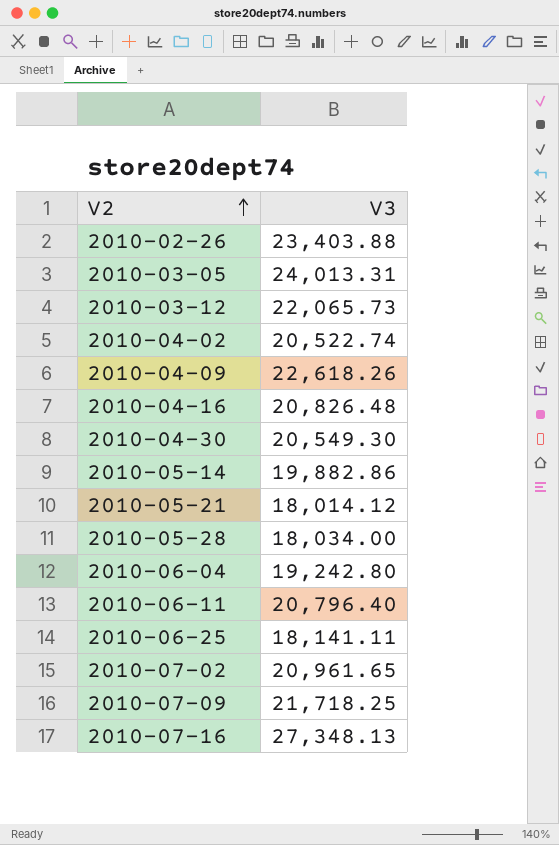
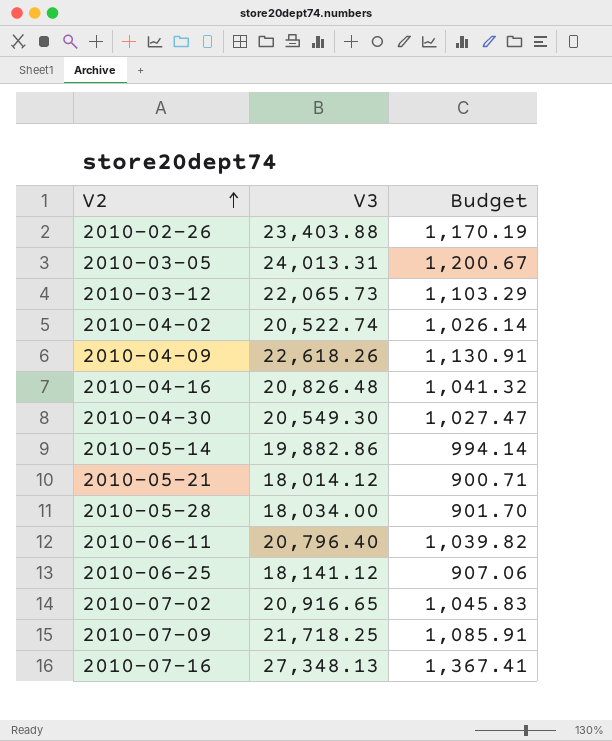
column Budget | formula: none -> [V3] * 0.05
row 2010-06-04: 19,242.80 -> none
2010-06-25 | V3: 18,141.11 -> 18,141.12
2010-07-02 | V3: 20,961.65 -> 20,916.65

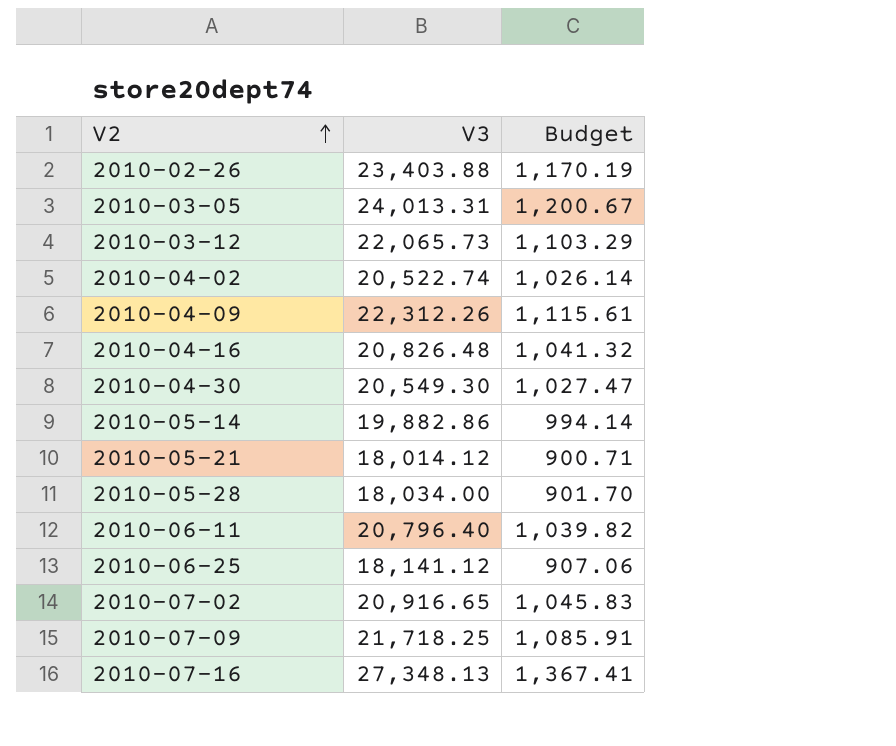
2010-04-09 | V3: 22,618.26 -> 22,312.26
2010-04-09 | Budget: 1,130.91 -> 1,115.61

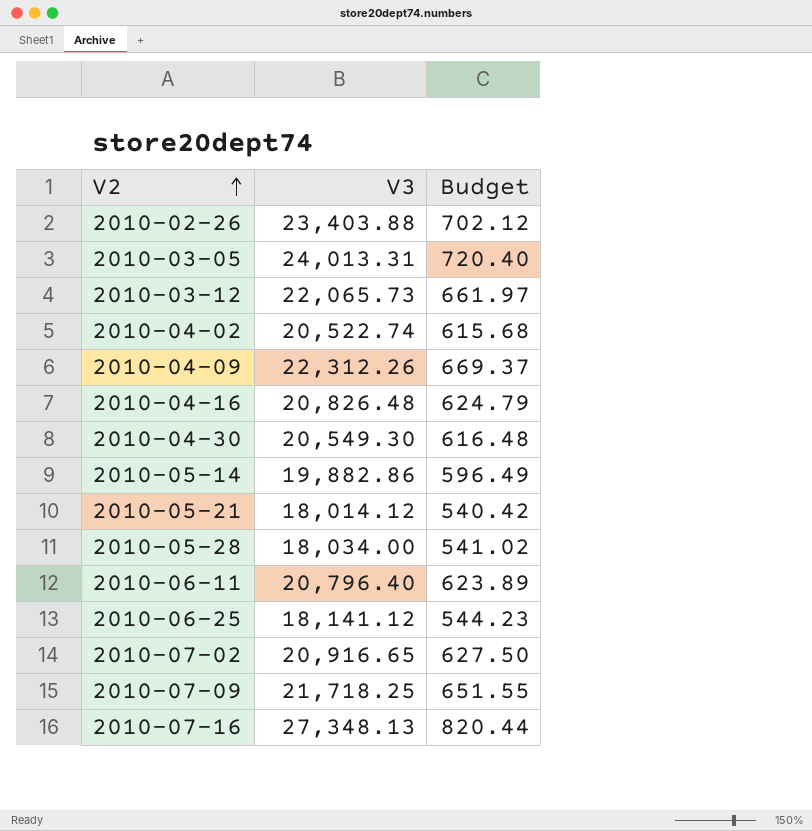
column Budget | formula: [V3] * 0.05 -> [V3] * 0.03

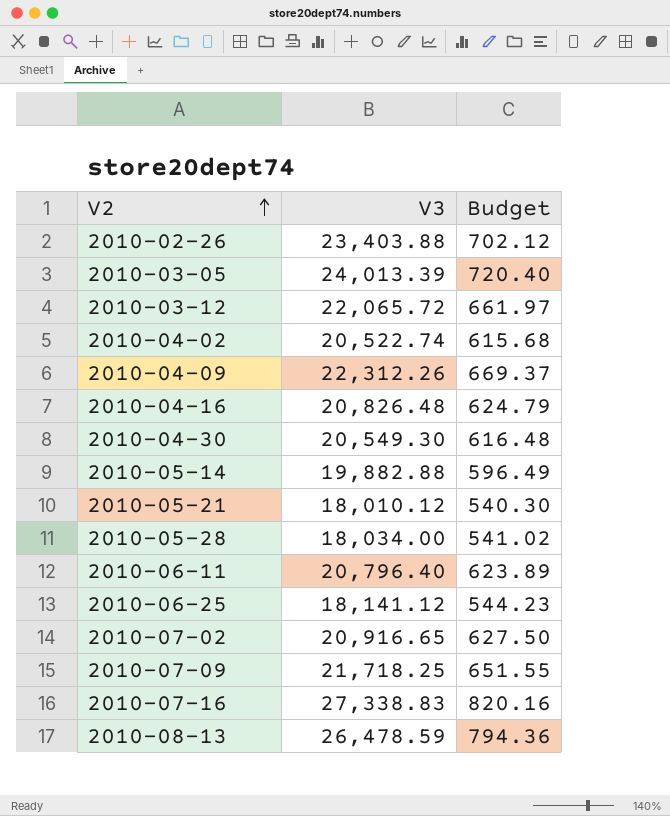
2010-03-05 | V3: 24,013.31 -> 24,013.39
2010-03-12 | V3: 22,065.73 -> 22,065.72
2010-05-14 | V3: 19,882.86 -> 19,882.88
2010-05-21 | V3: 18,014.12 -> 18,010.12
2010-05-21 | Budget: 540.42 -> 540.30
2010-07-16 | V3: 27,348.13 -> 27,338.83
2010-07-16 | Budget: 820.44 -> 820.16
row 2010-08-13: none -> 26,478.59 | 794.36

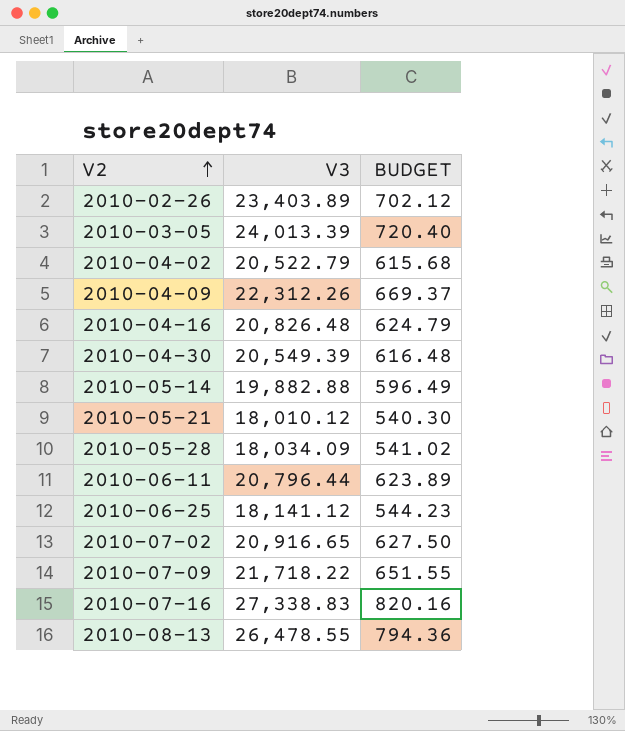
column name: Budget -> BUDGET
row 2010-03-12: 22,065.72 | 661.97 -> none
2010-02-26 | V3: 23,403.88 -> 23,403.89
2010-04-02 | V3: 20,522.74 -> 20,522.79
2010-04-30 | V3: 20,549.30 -> 20,549.39
2010-05-28 | V3: 18,034.00 -> 18,034.09
2010-06-11 | V3: 20,796.40 -> 20,796.44
2010-07-09 | V3: 21,718.25 -> 21,718.22
2010-08-13 | V3: 26,478.59 -> 26,478.55

